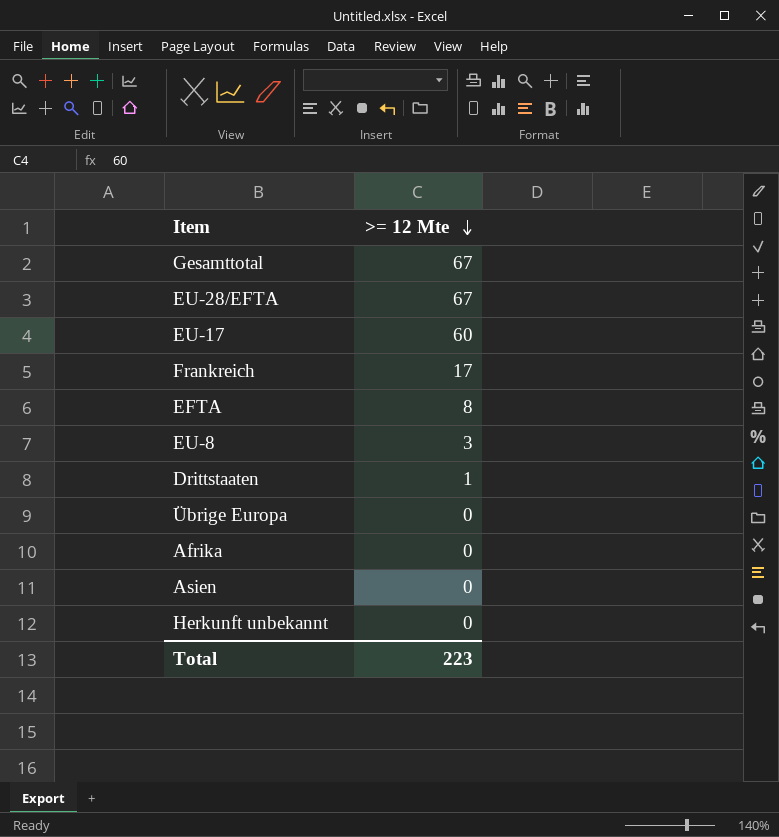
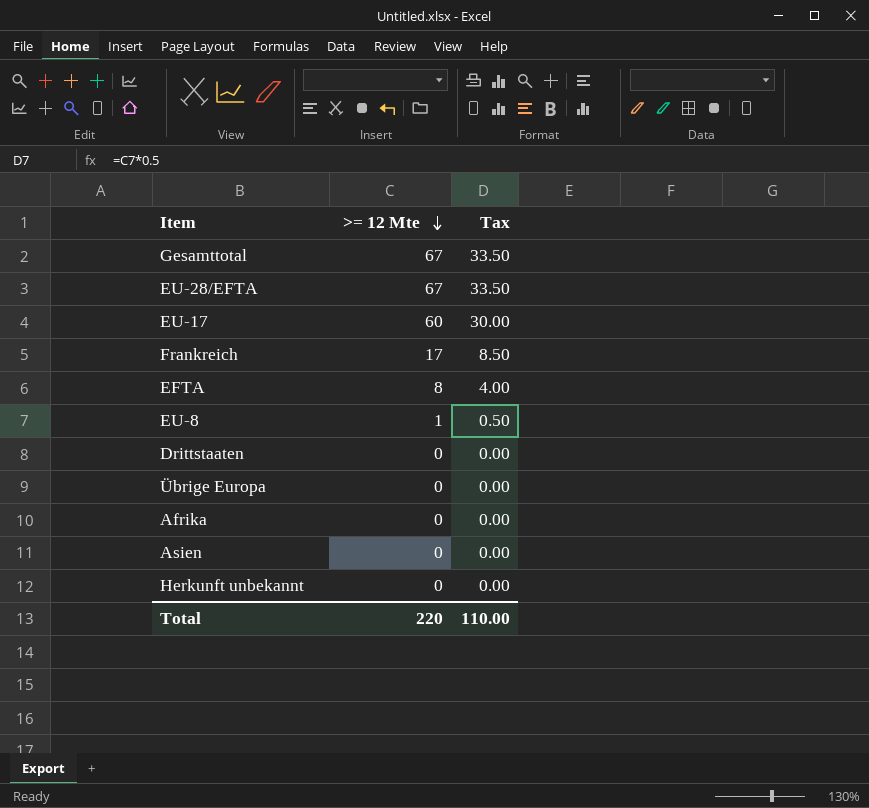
column Tax | formula: none -> [>= 12 Mte] * 0.5
EU-8 | >= 12 Mte: 3 -> 1
Drittstaaten | >= 12 Mte: 1 -> 0
Total | >= 12 Mte: 223 -> 220

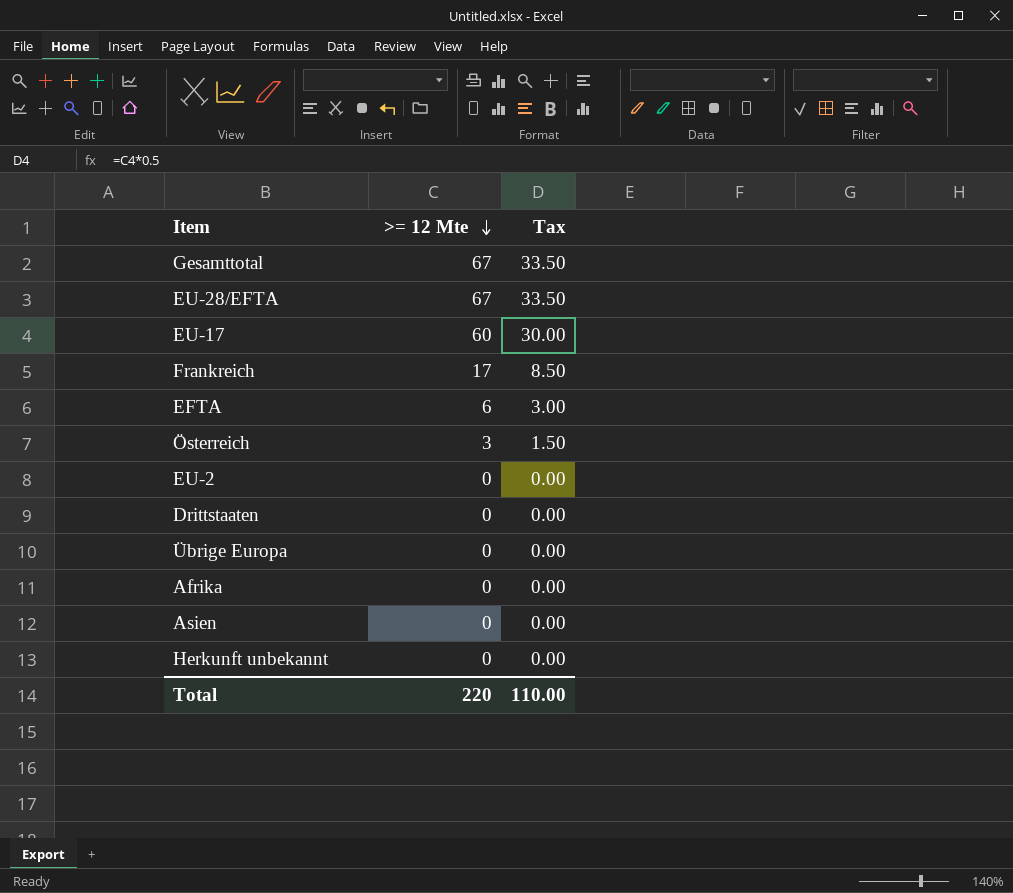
row EU-8: 1 | 0.50 -> none
EFTA | >= 12 Mte: 8 -> 6
EFTA | Tax: 4.00 -> 3.00
row Österreich: none -> 3 | 1.50
row EU-2: none -> 0 | 0.00

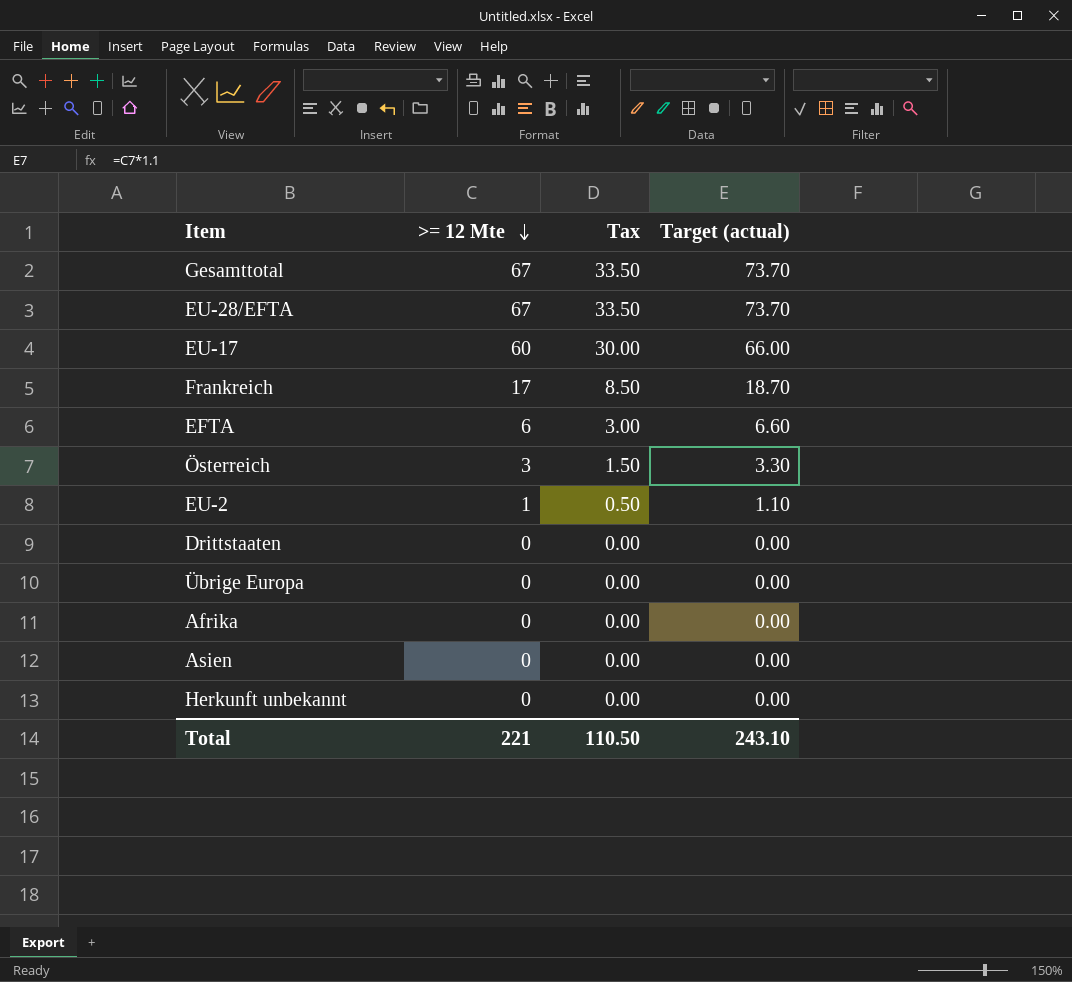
column Target (actual) | formula: none -> [>= 12 Mte] * 1.1
EU-2 | >= 12 Mte: 0 -> 1
EU-2 | Tax: 0.00 -> 0.50
Total | >= 12 Mte: 220 -> 221
Total | Tax: 110.00 -> 110.50

